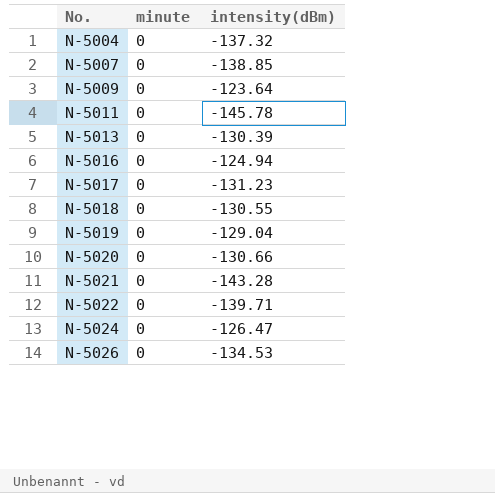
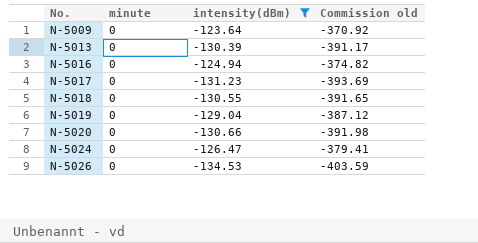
filter: none -> intensity(dBm) >= -134.53
column Commission old | formula: none -> [intensity(dBm)] * 3

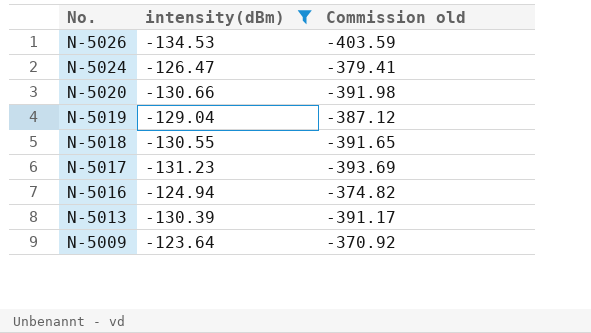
row order: No. ascending -> No. descending
column minute | position: 2 -> none

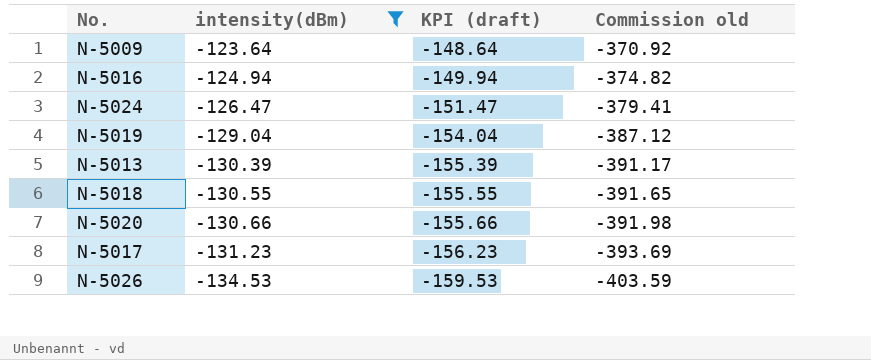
row order: No. descending -> intensity(dBm) descending
column KPI (draft) | formula: none -> [intensity(dBm)] - 25

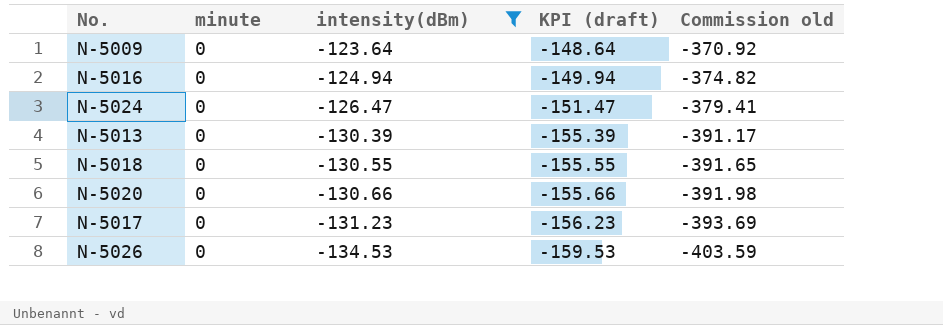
column minute | position: none -> 2
row N-5019: -129.04 | -154.04 | -387.12 -> none

